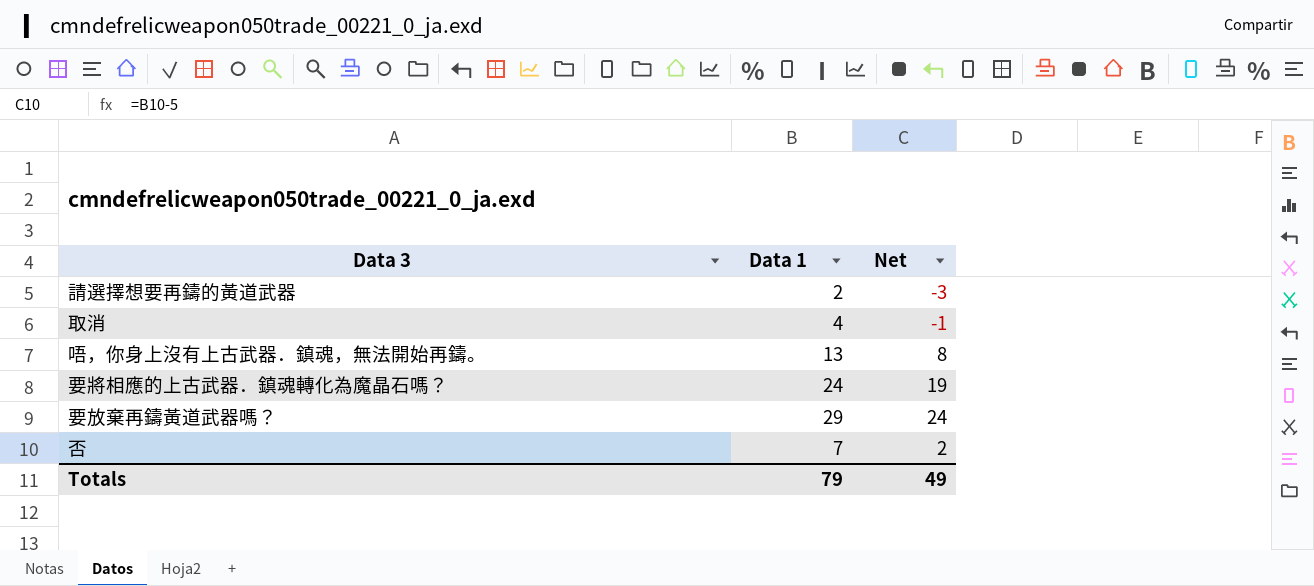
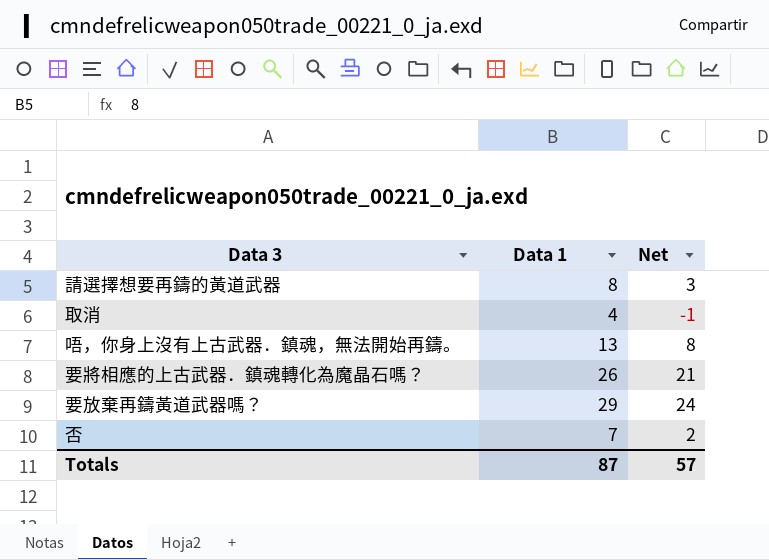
請選擇想要再鑄的黃道武器 | Data 1: 2 -> 8
請選擇想要再鑄的黃道武器 | Net: -3 -> 3
要將相應的上古武器．鎮魂轉化為魔晶石嗎？ | Data 1: 24 -> 26
要將相應的上古武器．鎮魂轉化為魔晶石嗎？ | Net: 19 -> 21
Totals | Data 1: 79 -> 87
Totals | Net: 49 -> 57

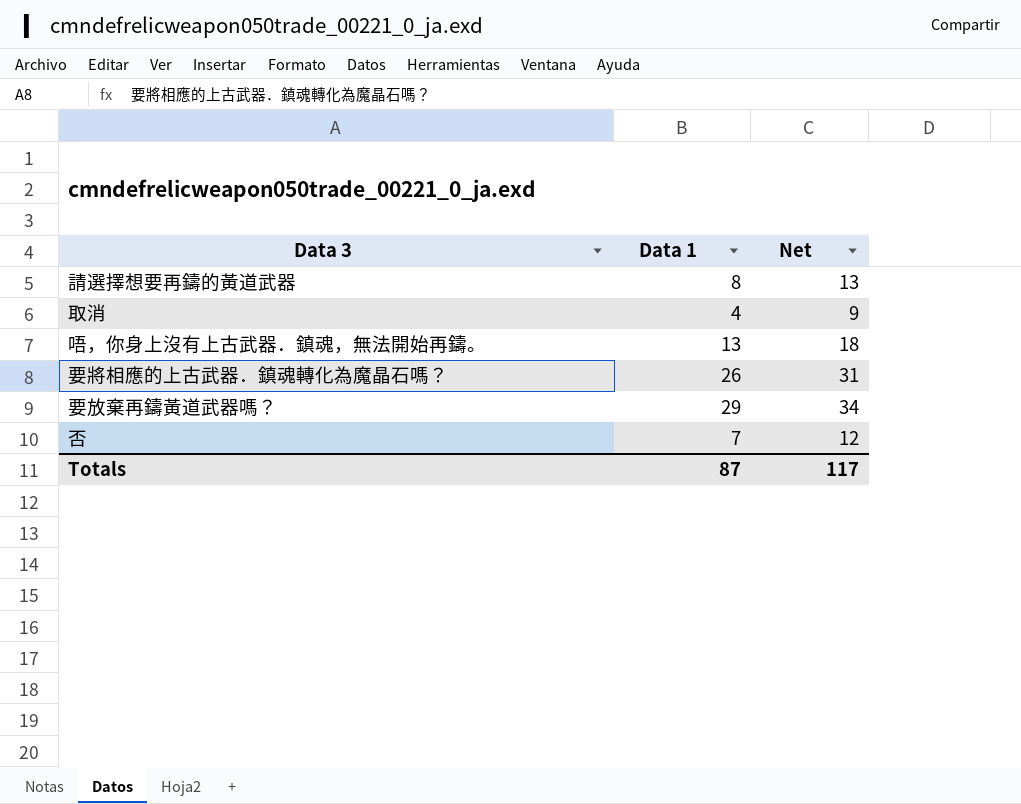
column Net | formula: [Data 1] - 5 -> [Data 1] + 5
Totals | Net: 57 -> 117

